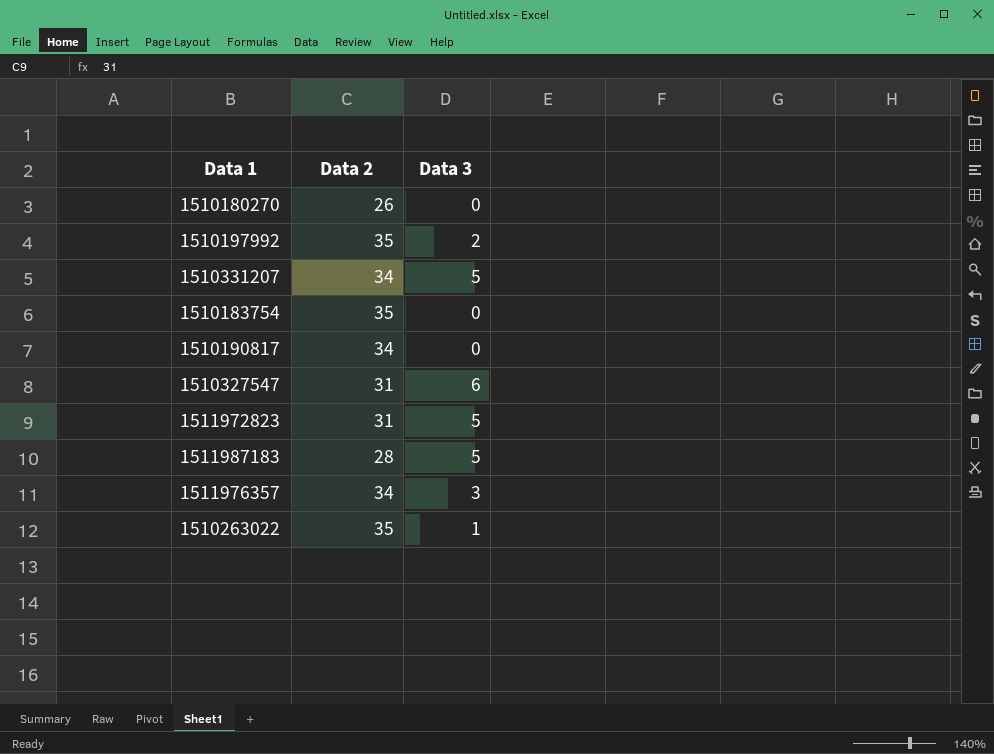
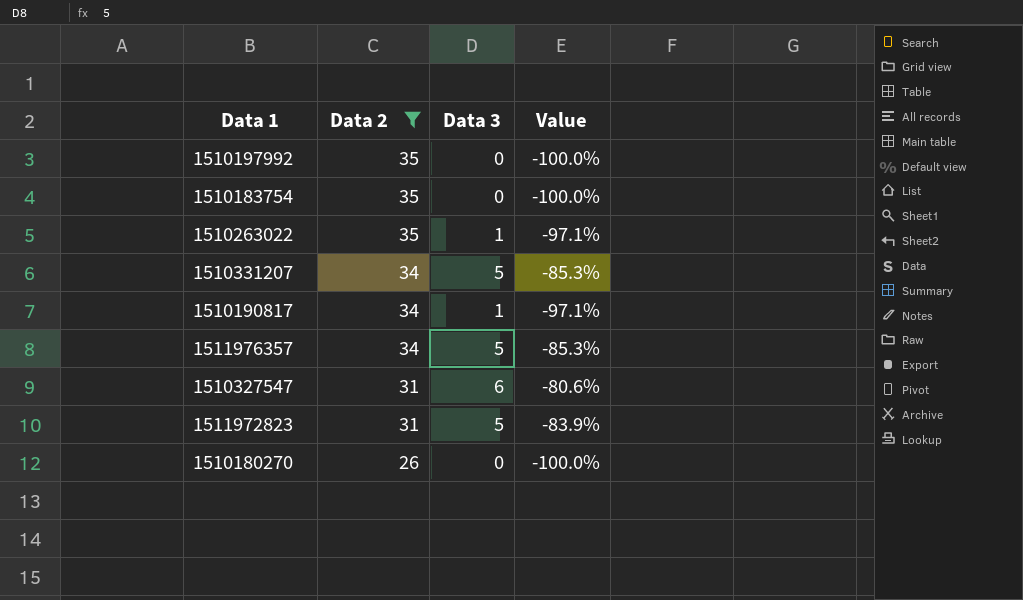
filter: none -> Data 2 != 28
row order: none -> Data 2 descending
column Value | formula: none -> ([Data 3] - [Data 2]) / [Data 2]
1510197992 | Data 3: 2 -> 0
1510190817 | Data 3: 0 -> 1
1511976357 | Data 3: 3 -> 5

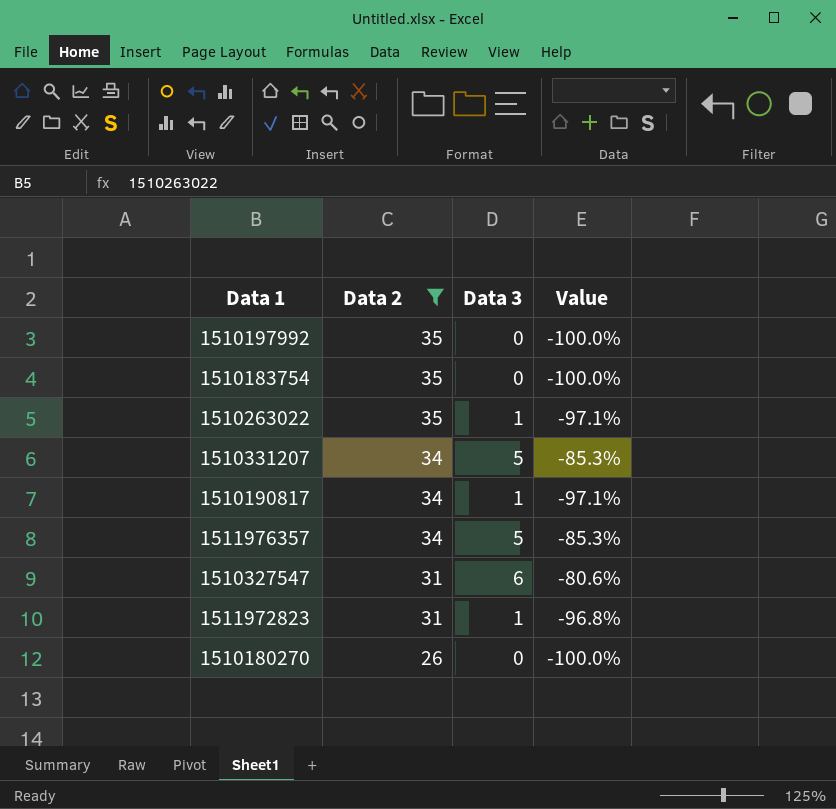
1511972823 | Data 3: 5 -> 1
1511972823 | Value: -83.9% -> -96.8%

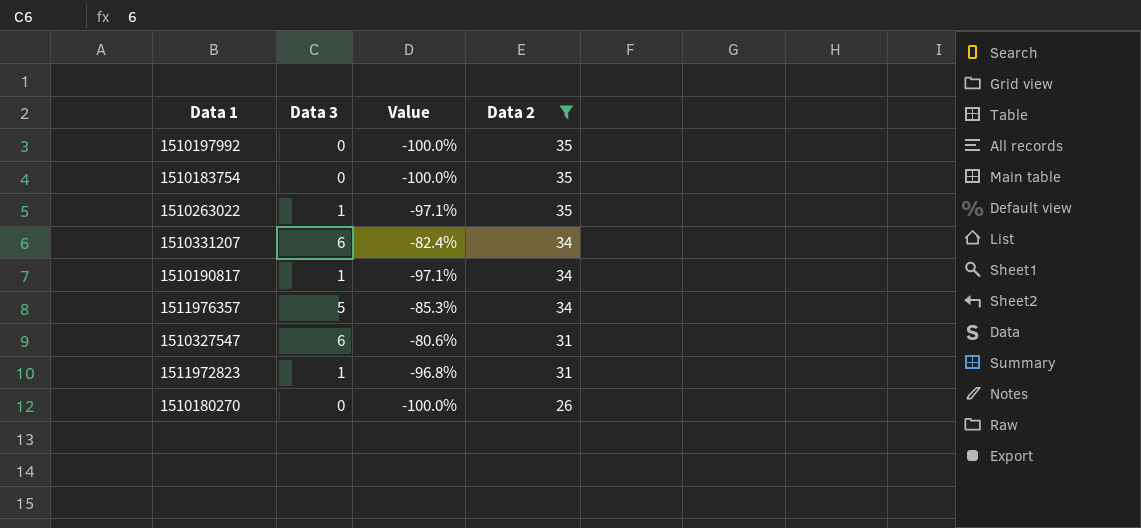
column Data 2 | position: 2 -> 4
1510331207 | Data 3: 5 -> 6
1510331207 | Value: -85.3% -> -82.4%

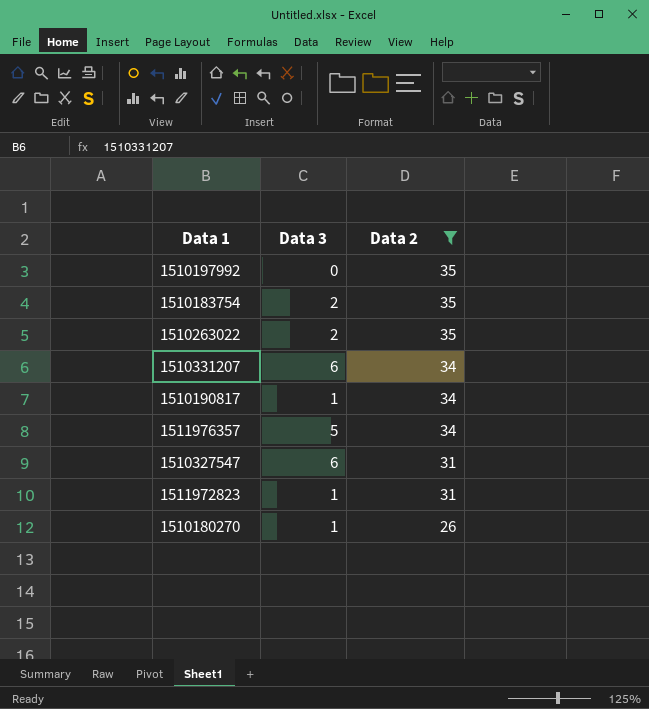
column Value | formula: ([Data 3] - [Data 2]) / [Data 2] -> none
1510183754 | Data 3: 0 -> 2
1510263022 | Data 3: 1 -> 2
1510180270 | Data 3: 0 -> 1

